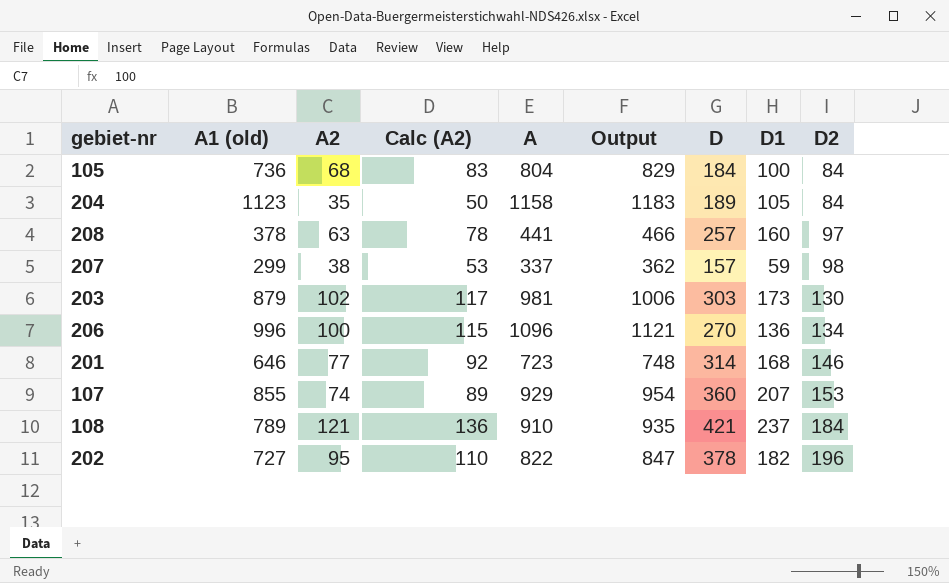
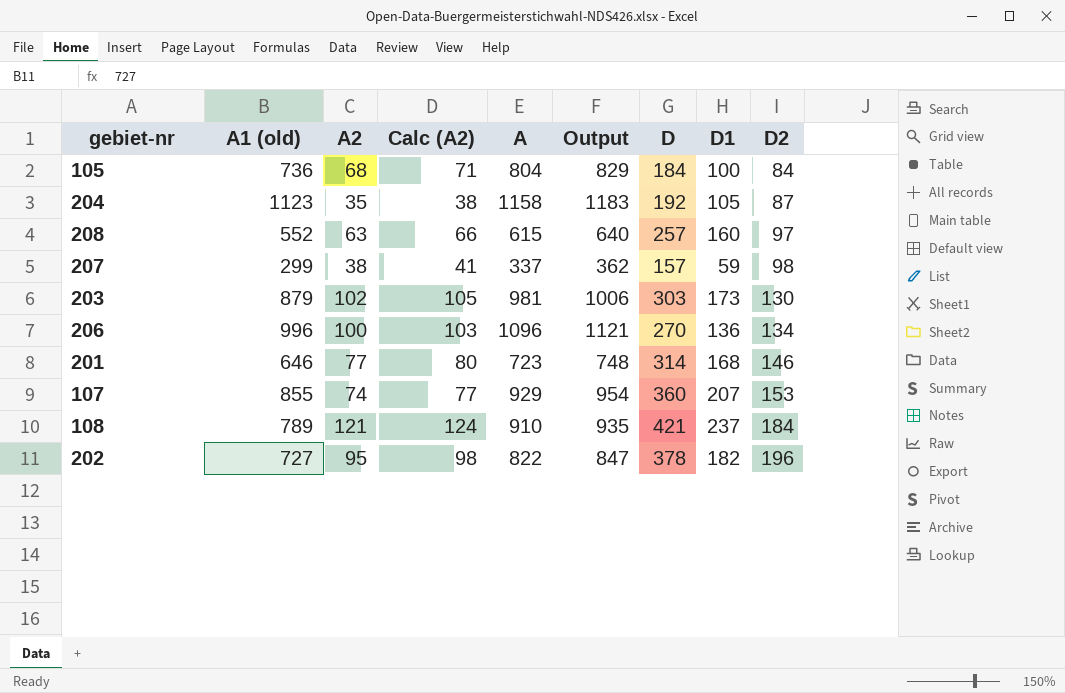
column Calc (A2) | formula: [A2] + 15 -> [A2] + 3
204 | D: 189 -> 192
204 | D2: 84 -> 87
208 | A1 (old): 378 -> 552
208 | A: 441 -> 615
208 | Output: 466 -> 640

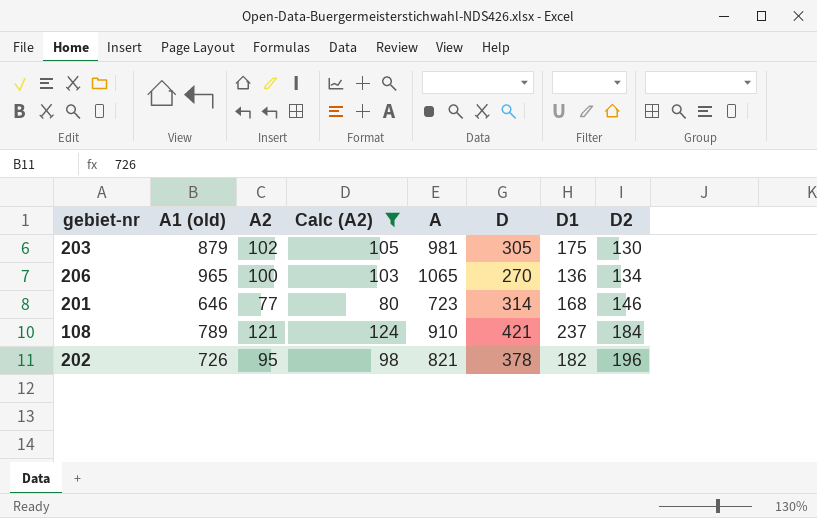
filter: none -> Calc (A2) >= 80
column Output | formula: [A] + 25 -> none
203 | D: 303 -> 305
203 | D1: 173 -> 175
206 | A1 (old): 996 -> 965
206 | A: 1096 -> 1065
202 | A1 (old): 727 -> 726
202 | A: 822 -> 821

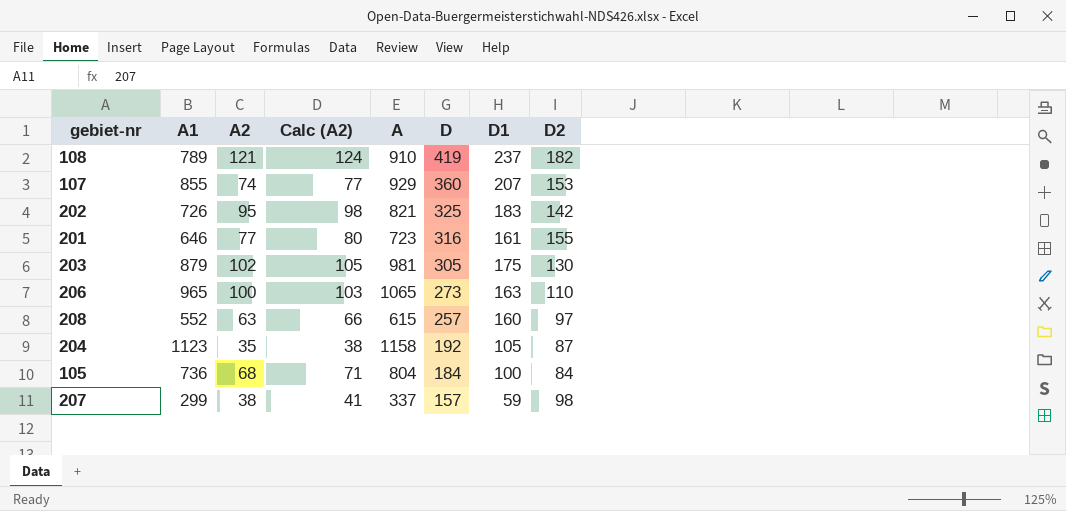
filter: Calc (A2) >= 80 -> none
row order: D2 ascending -> D descending
column name: A1 (old) -> A1
108 | D: 421 -> 419
108 | D2: 184 -> 182
202 | D: 378 -> 325
202 | D1: 182 -> 183
202 | D2: 196 -> 142
201 | D: 314 -> 316
201 | D1: 168 -> 161
201 | D2: 146 -> 155
206 | D: 270 -> 273
206 | D1: 136 -> 163
206 | D2: 134 -> 110

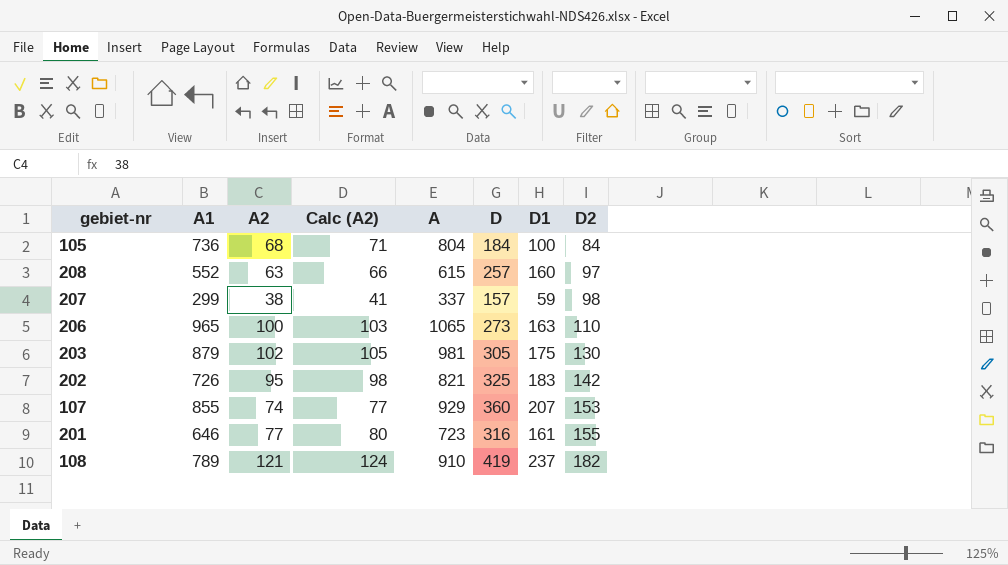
row order: D descending -> D2 ascending
row 204: 1123 | 35 | 38 | 1158 | 192 | 105 | 87 -> none

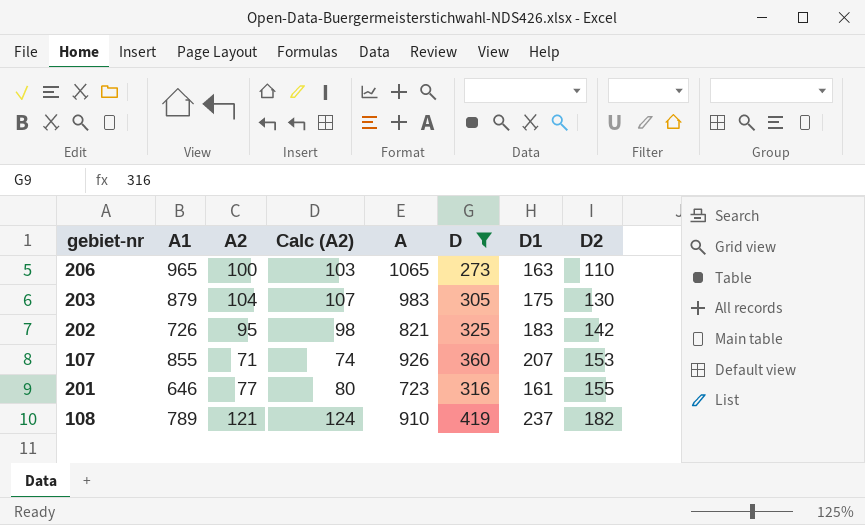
filter: none -> D >= 273
203 | A2: 102 -> 104
203 | Calc (A2): 105 -> 107
203 | A: 981 -> 983
107 | A2: 74 -> 71
107 | Calc (A2): 77 -> 74
107 | A: 929 -> 926

